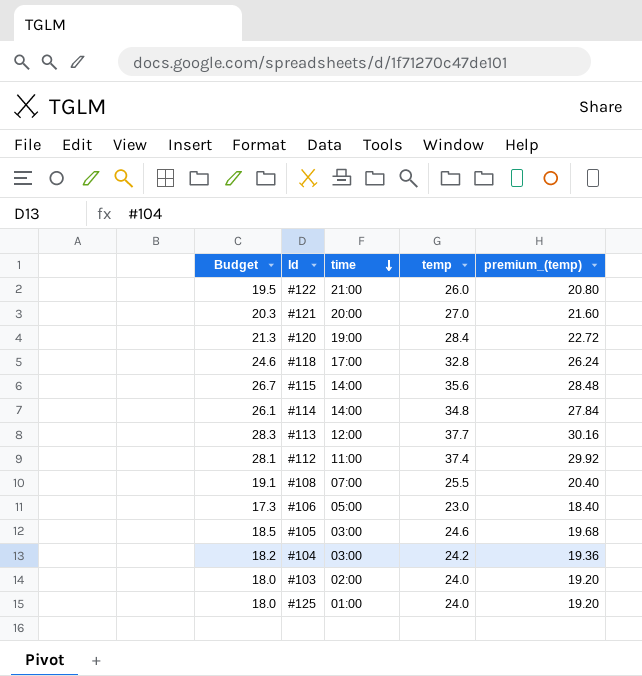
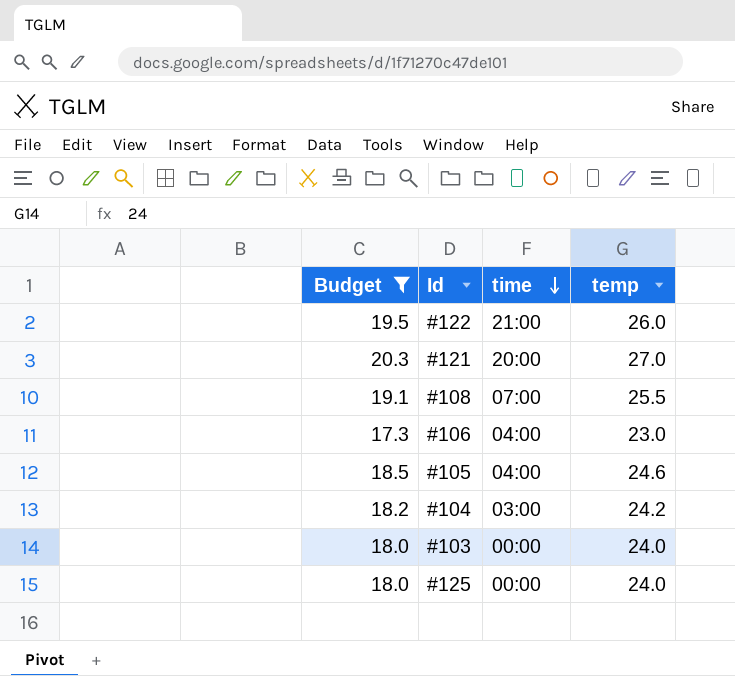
filter: none -> Budget <= 20.3
column premium_(temp) | formula: [temp] * 0.8 -> none
#106 | time: 05:00 -> 04:00
#105 | time: 03:00 -> 04:00
#103 | time: 02:00 -> 00:00
#125 | time: 01:00 -> 00:00

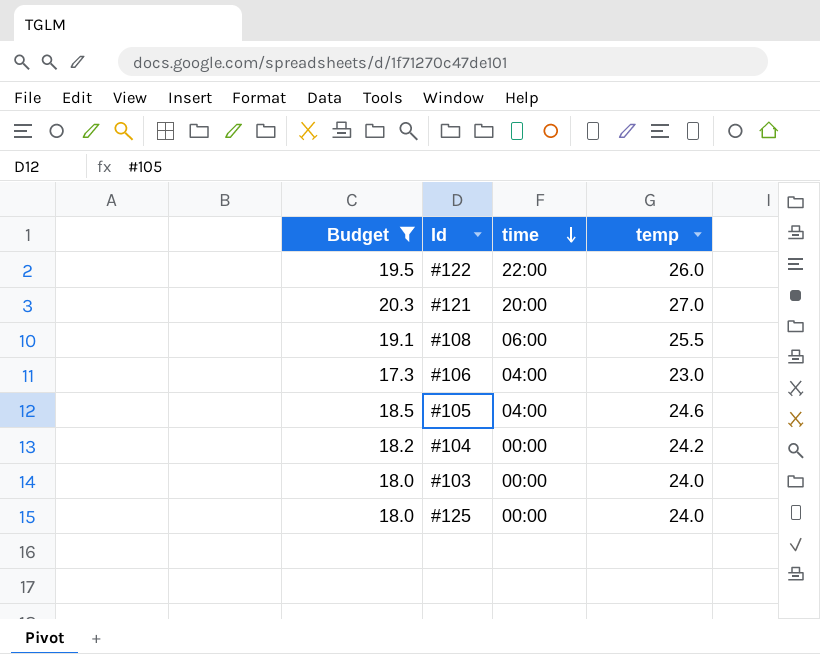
#122 | time: 21:00 -> 22:00
#108 | time: 07:00 -> 06:00
#104 | time: 03:00 -> 00:00

